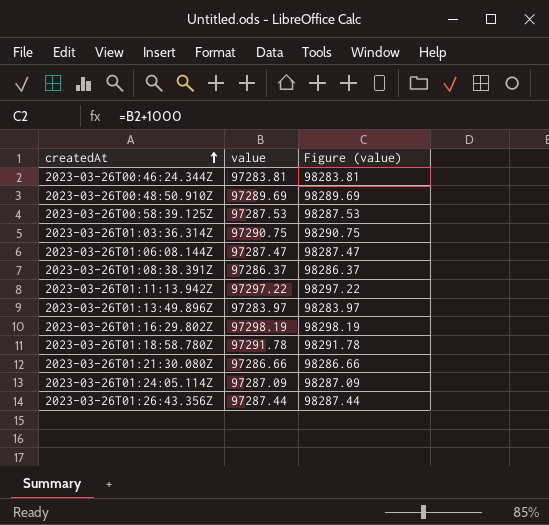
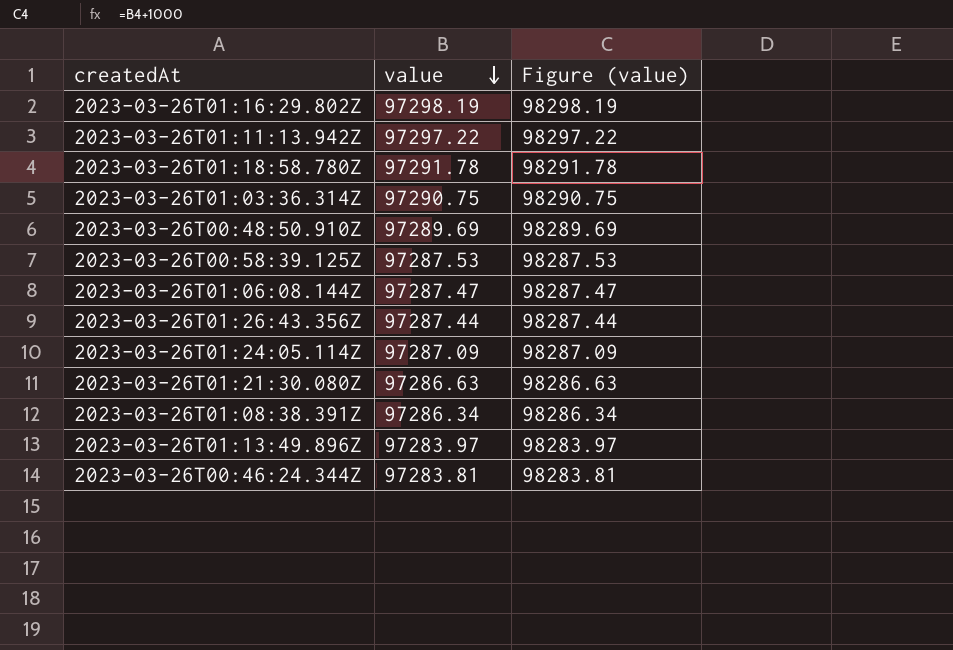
row order: createdAt ascending -> value descending
2023-03-26T01:21:30.080Z | value: 97286.66 -> 97286.63
2023-03-26T01:21:30.080Z | Figure (value): 98286.66 -> 98286.63
2023-03-26T01:08:38.391Z | value: 97286.37 -> 97286.34
2023-03-26T01:08:38.391Z | Figure (value): 98286.37 -> 98286.34

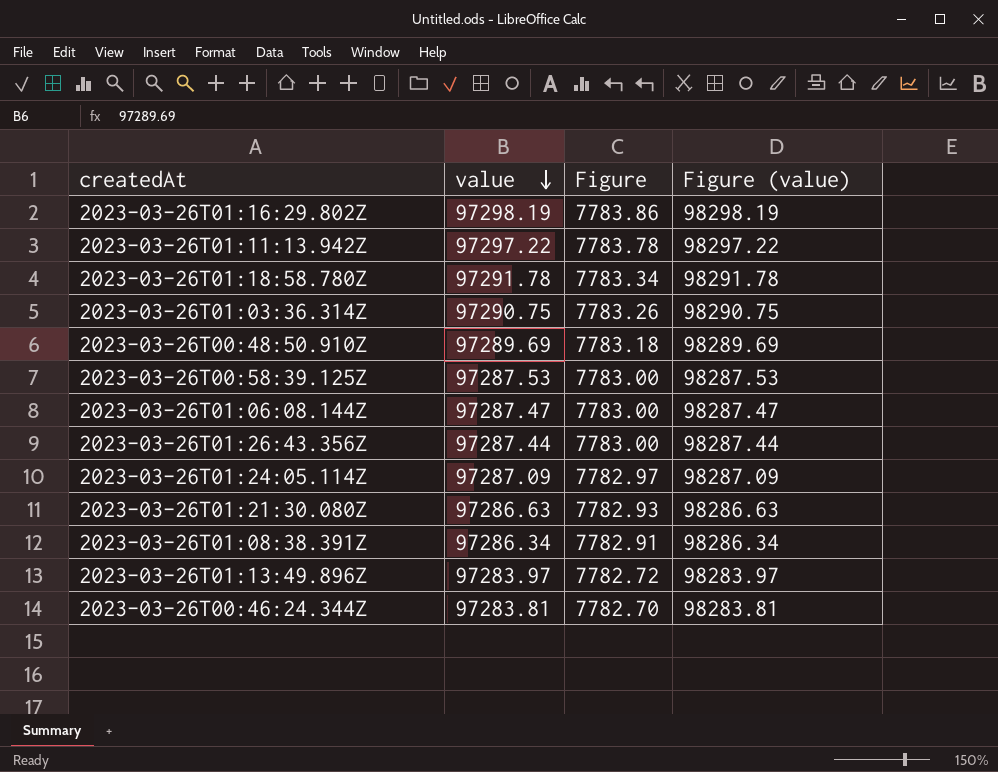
column Figure | formula: none -> [value] * 0.08

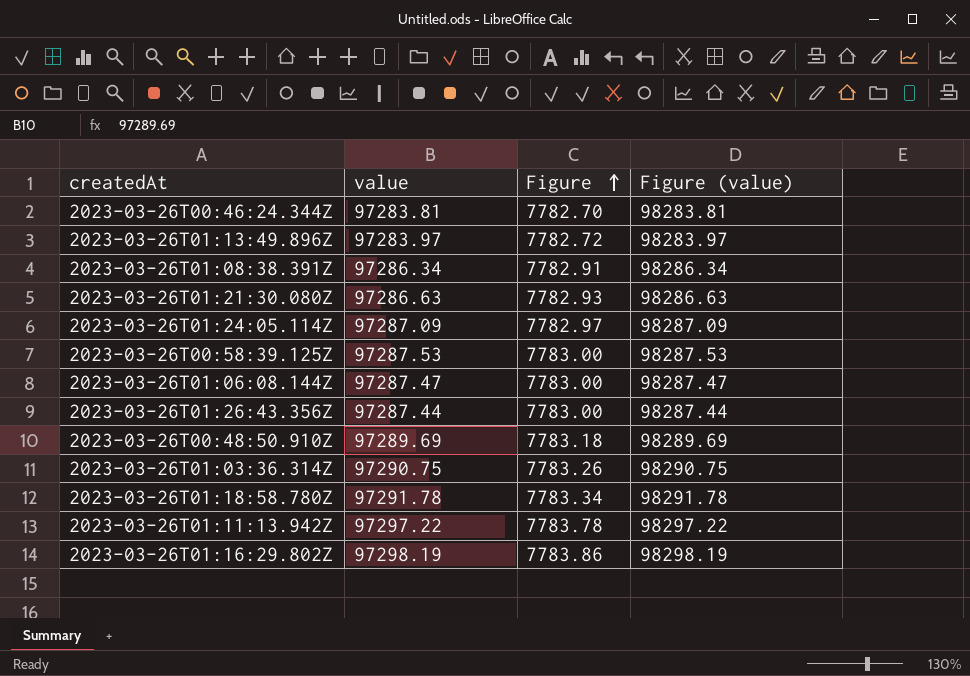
row order: value descending -> Figure ascending

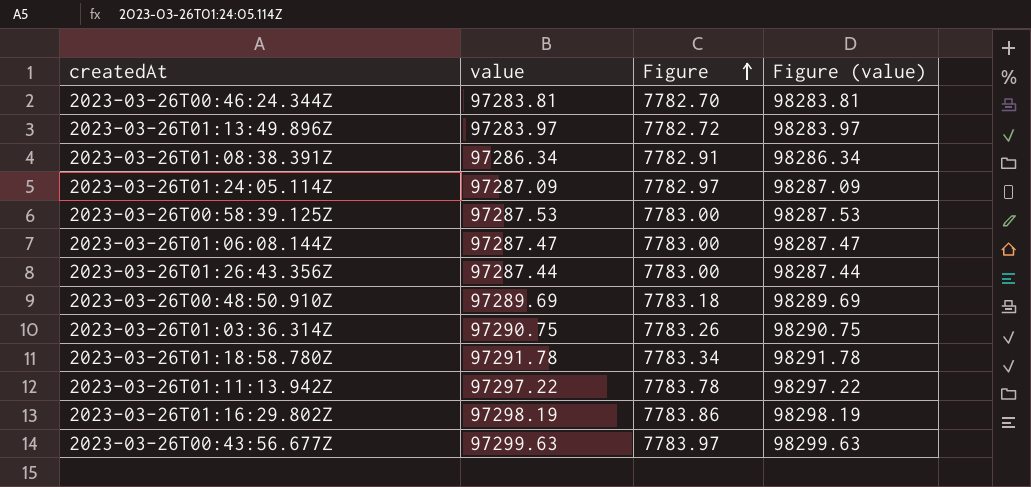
row 2023-03-26T01:21:30.080Z: 97286.63 | 7782.93 | 98286.63 -> none
row 2023-03-26T00:43:56.677Z: none -> 97299.63 | 7783.97 | 98299.63

